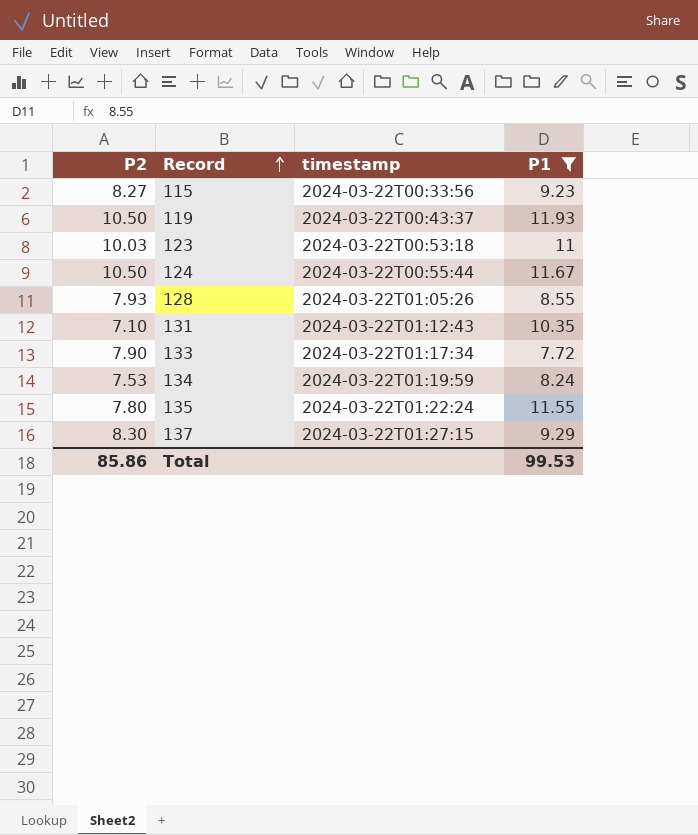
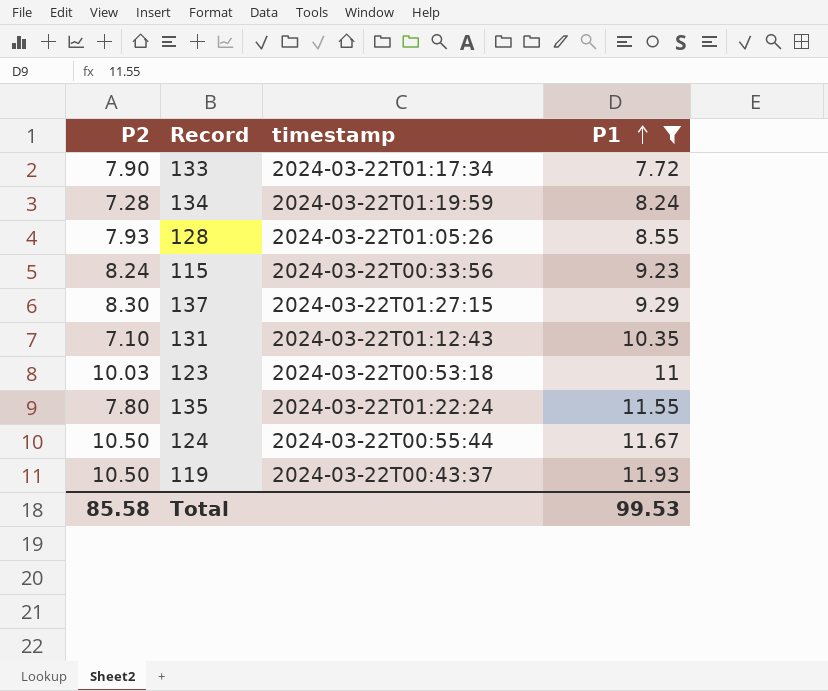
row order: Record ascending -> P1 ascending
134 | P2: 7.53 -> 7.28
115 | P2: 8.27 -> 8.24
Total | P2: 85.86 -> 85.58

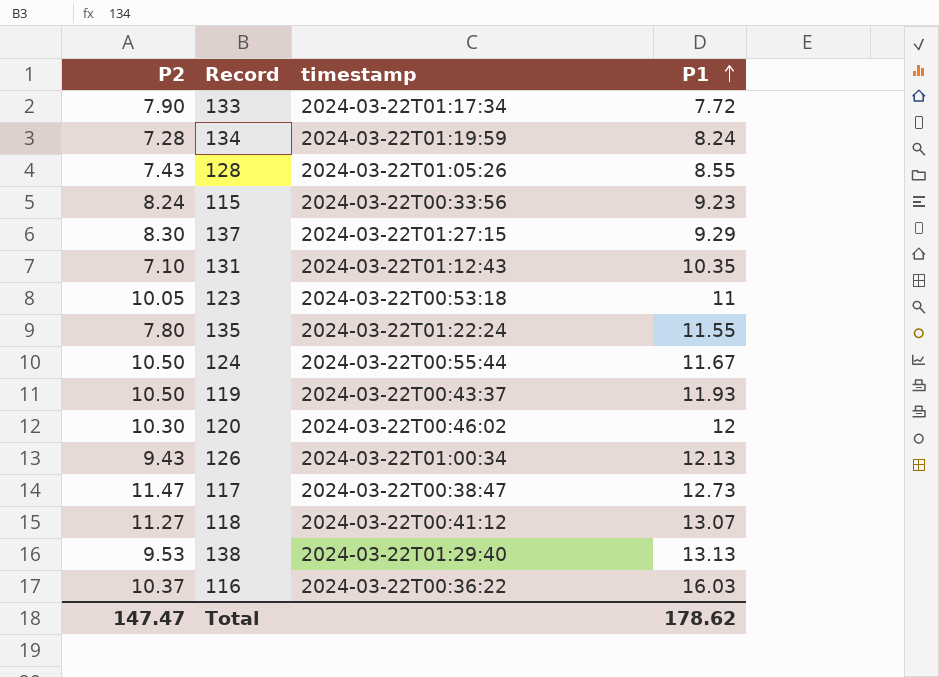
filter: P1 <= 11.93 -> none
128 | P2: 7.93 -> 7.43
123 | P2: 10.03 -> 10.05
Total | P2: 85.58 -> 147.47
Total | P1: 99.53 -> 178.62

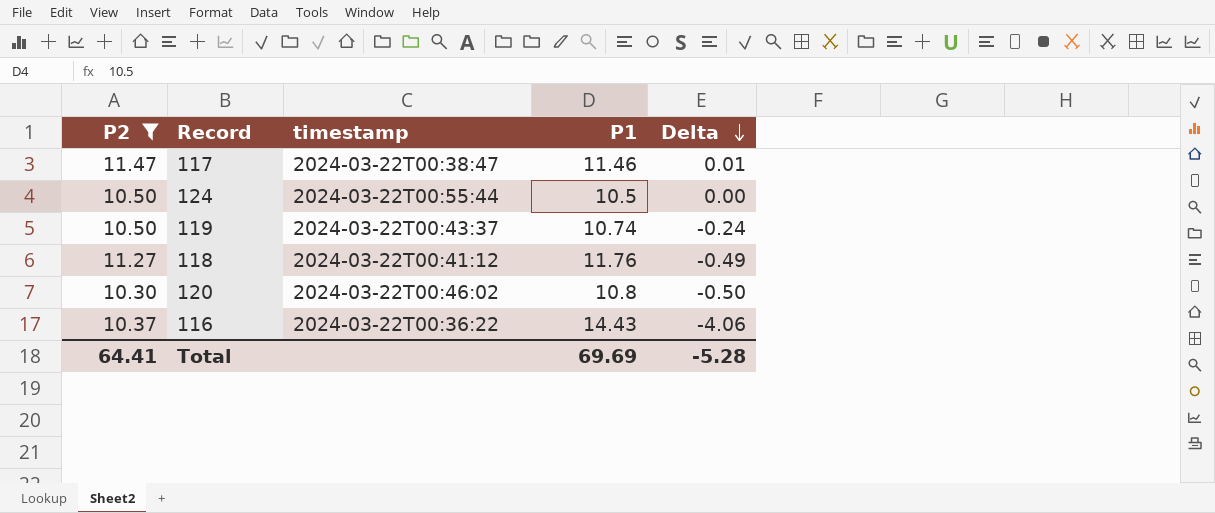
filter: none -> P2 >= 10.30
row order: P1 ascending -> Delta descending
column Delta | formula: none -> [P2] - [P1]
117 | P1: 12.73 -> 11.46
124 | P1: 11.67 -> 10.5
119 | P1: 11.93 -> 10.74
118 | P1: 13.07 -> 11.76
120 | P1: 12 -> 10.8
116 | P1: 16.03 -> 14.43
Total | P2: 147.47 -> 64.41
Total | P1: 178.62 -> 69.69

